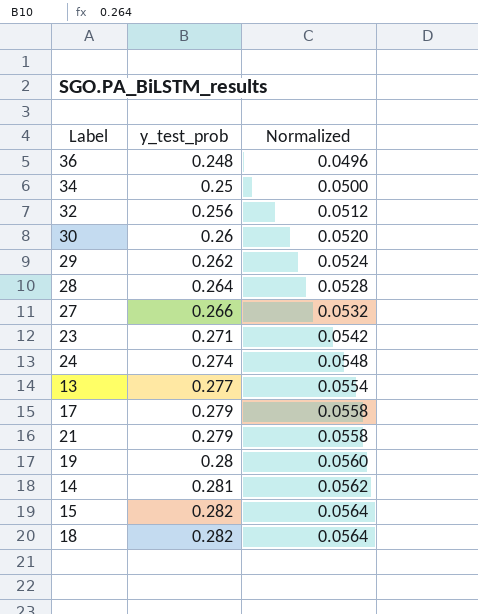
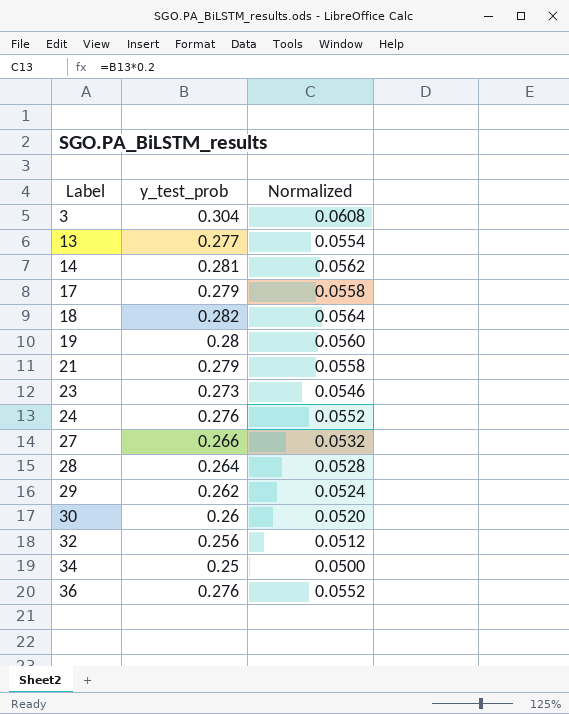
row order: y_test_prob ascending -> Label ascending
row 15: 0.282 | 0.0564 -> none
row 3: none -> 0.304 | 0.0608
23 | y_test_prob: 0.271 -> 0.273
23 | Normalized: 0.0542 -> 0.0546
24 | y_test_prob: 0.274 -> 0.276
24 | Normalized: 0.0548 -> 0.0552
36 | y_test_prob: 0.248 -> 0.276
36 | Normalized: 0.0496 -> 0.0552

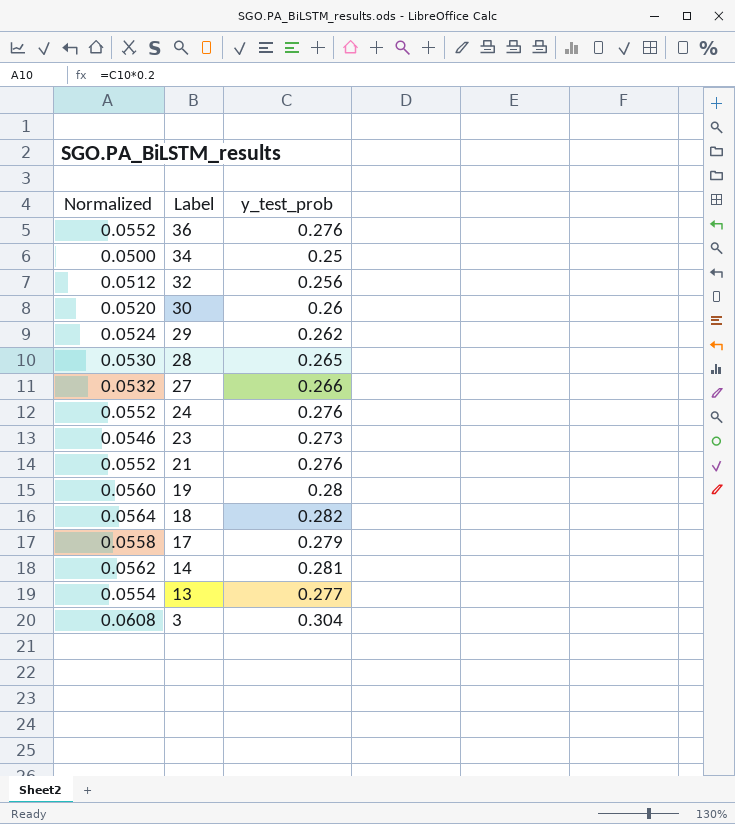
row order: Label ascending -> Label descending
column Normalized | position: 3 -> 1
28 | Normalized: 0.0528 -> 0.0530
28 | y_test_prob: 0.264 -> 0.265
21 | Normalized: 0.0558 -> 0.0552
21 | y_test_prob: 0.279 -> 0.276

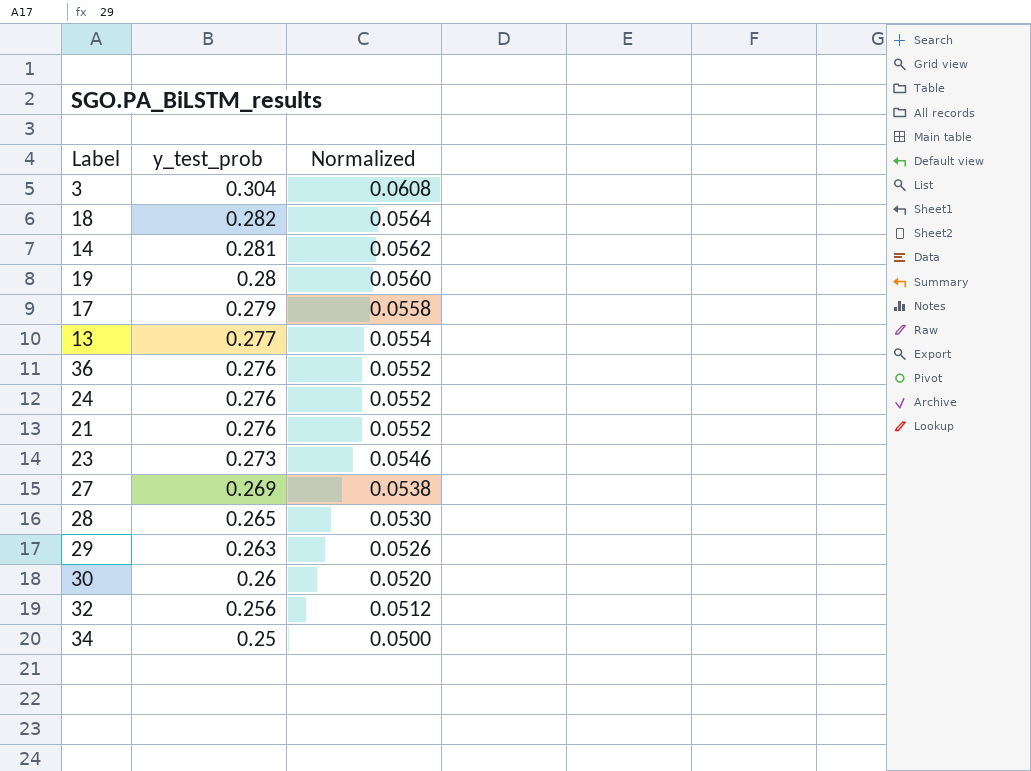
row order: Label descending -> y_test_prob descending
column Normalized | position: 1 -> 3
27 | y_test_prob: 0.266 -> 0.269
27 | Normalized: 0.0532 -> 0.0538
29 | y_test_prob: 0.262 -> 0.263
29 | Normalized: 0.0524 -> 0.0526

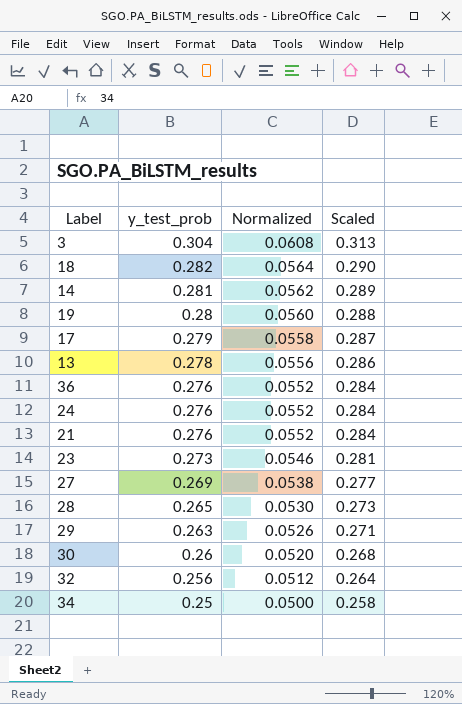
column Scaled | formula: none -> [y_test_prob] * 1.03
13 | y_test_prob: 0.277 -> 0.278
13 | Normalized: 0.0554 -> 0.0556

